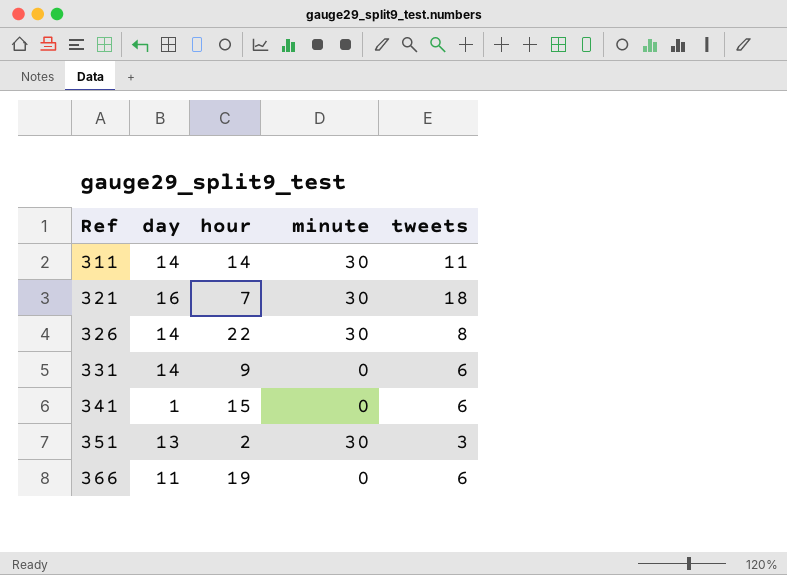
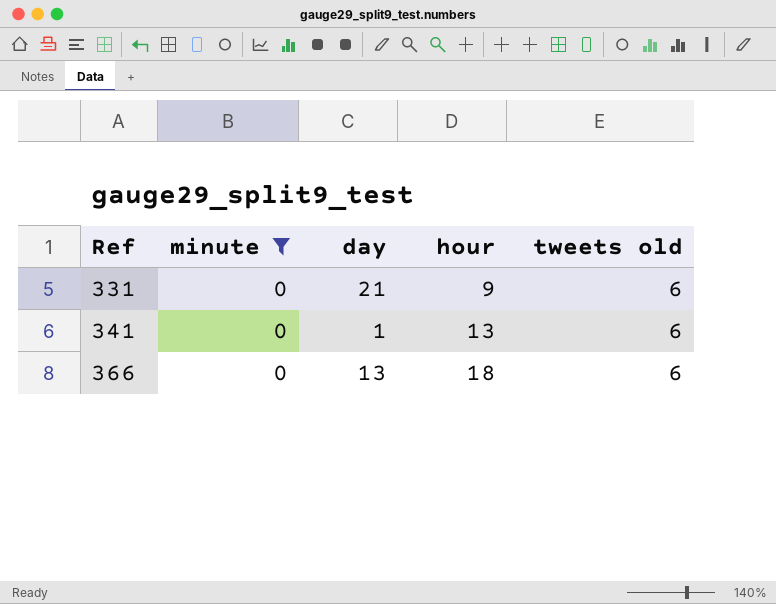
filter: none -> minute = 0
column minute | position: 4 -> 2
column name: tweets -> tweets old
331 | day: 14 -> 21
341 | hour: 15 -> 13
366 | day: 11 -> 13
366 | hour: 19 -> 18

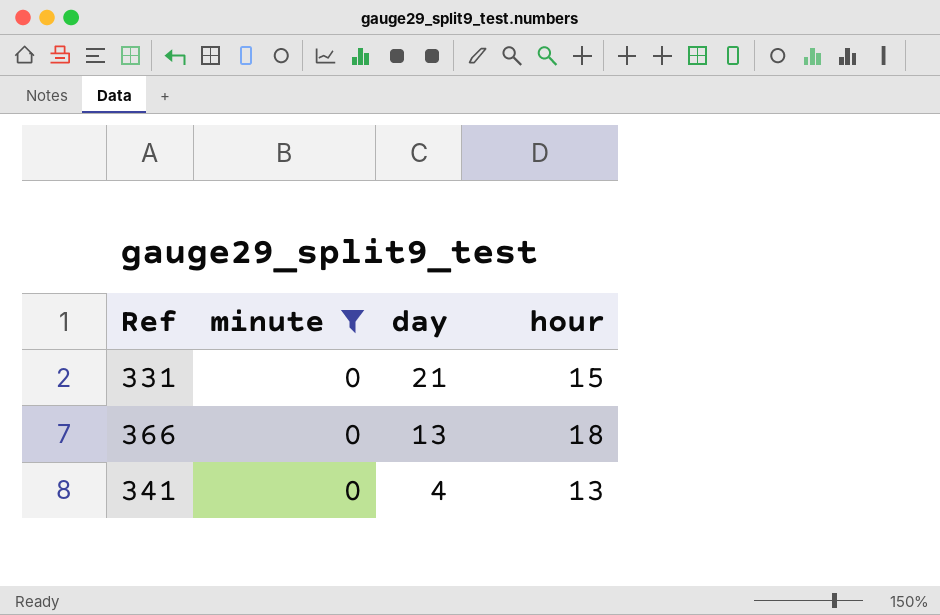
row order: Ref ascending -> day descending
column tweets old | position: 5 -> none
331 | hour: 9 -> 15
341 | day: 1 -> 4

